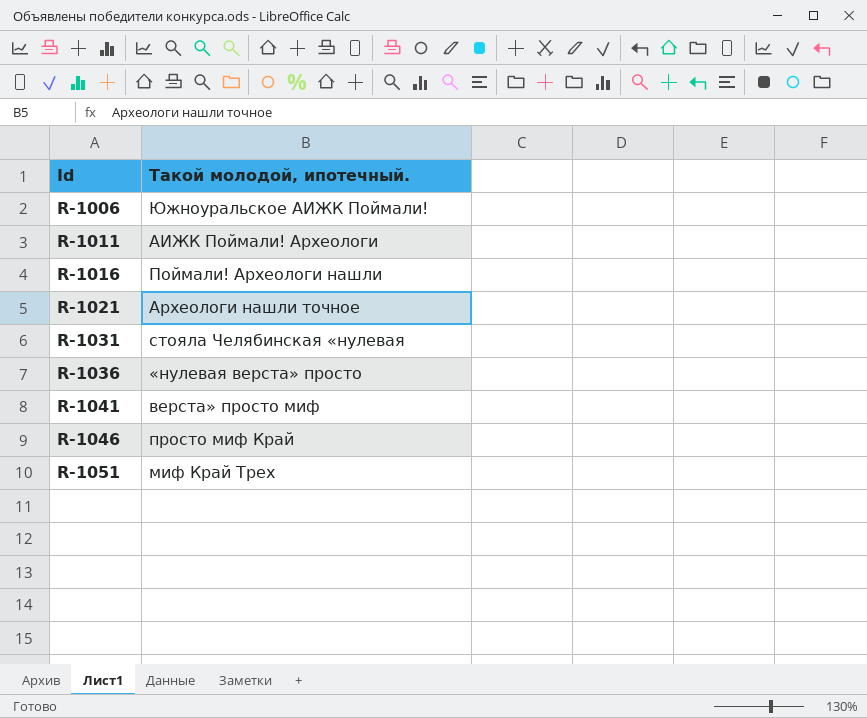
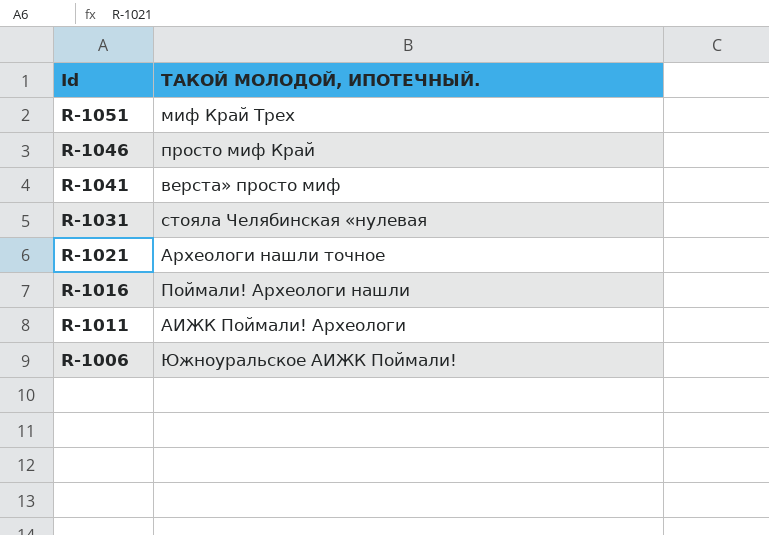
row order: Id ascending -> Id descending
column name: Такой молодой, ипотечный. -> ТАКОЙ МОЛОДОЙ, ИПОТЕЧНЫЙ.
row R-1036: «нулевая верста» просто -> none

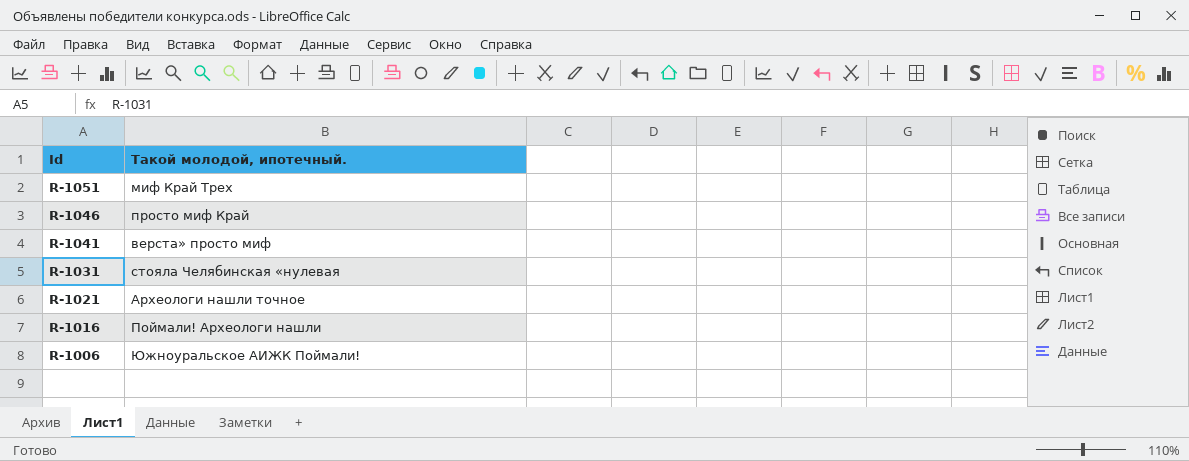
column name: ТАКОЙ МОЛОДОЙ, ИПОТЕЧНЫЙ. -> Такой молодой, ипотечный.
row R-1011: АИЖК Поймали! Археологи -> none

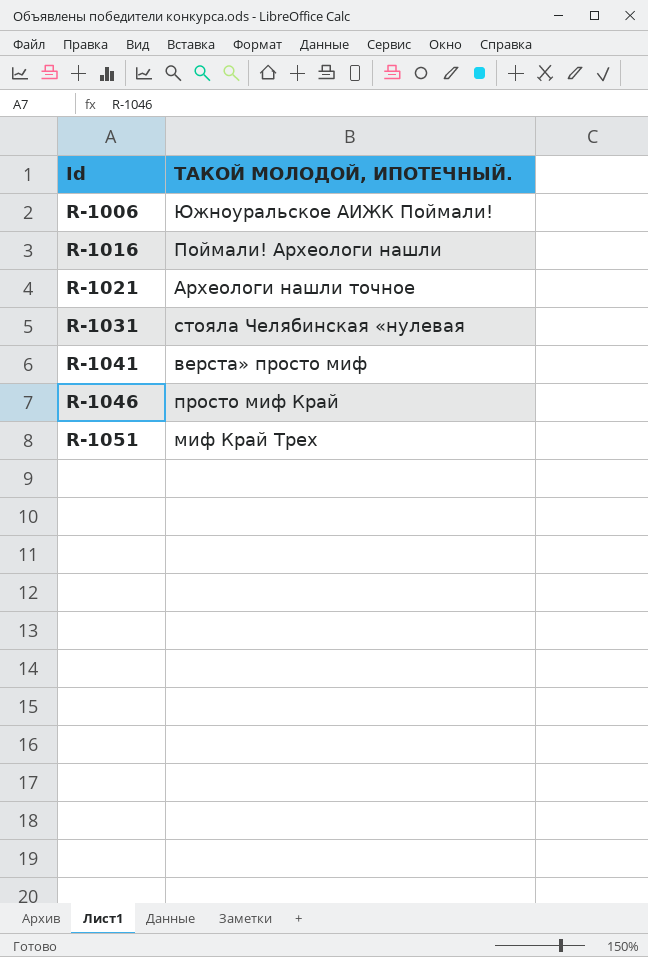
row order: Id descending -> Id ascending
column name: Такой молодой, ипотечный. -> ТАКОЙ МОЛОДОЙ, ИПОТЕЧНЫЙ.

